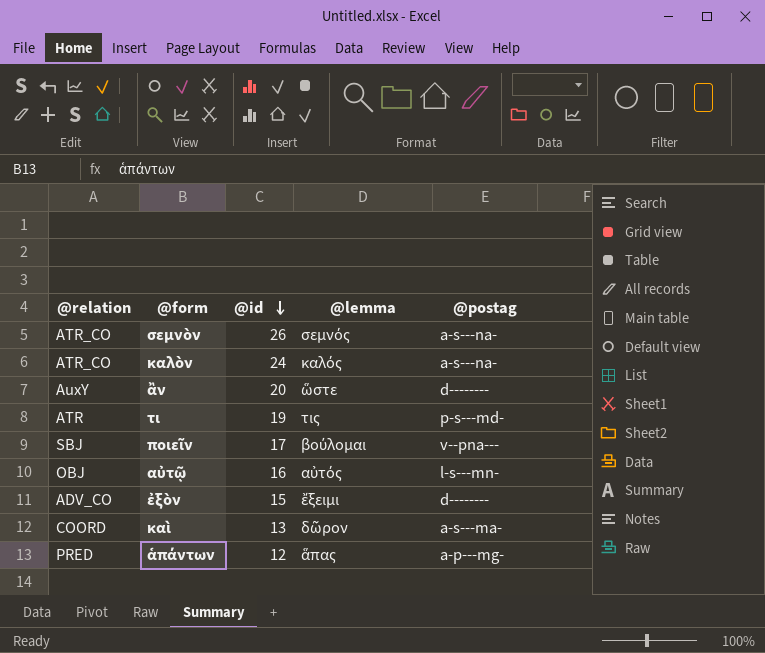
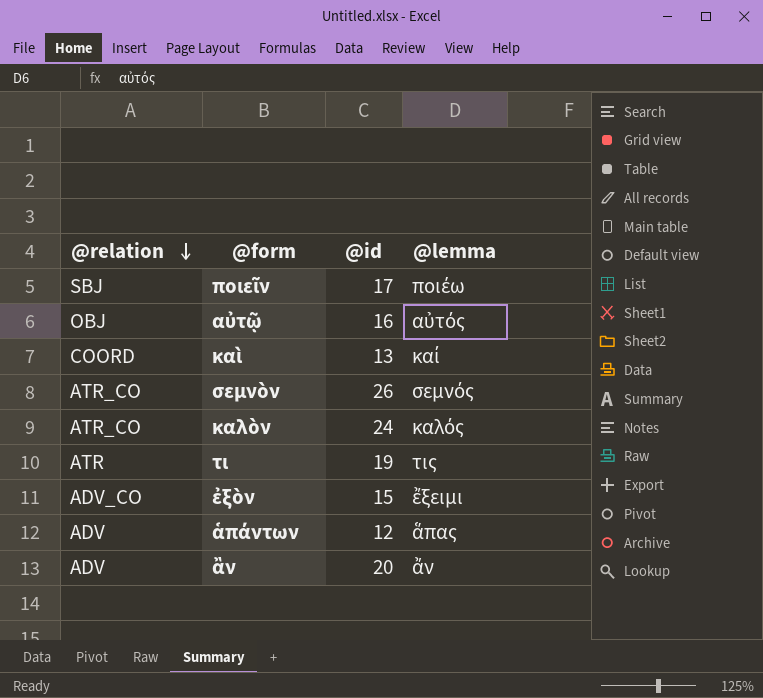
row order: @id descending -> @relation descending
column @postag | position: 5 -> none
ποιεῖν | @lemma: βούλομαι -> ποιέω
καὶ | @lemma: δῶρον -> καί
ἁπάντων | @relation: PRED -> ADV
ἂν | @relation: AuxY -> ADV
ἂν | @lemma: ὥστε -> ἄν

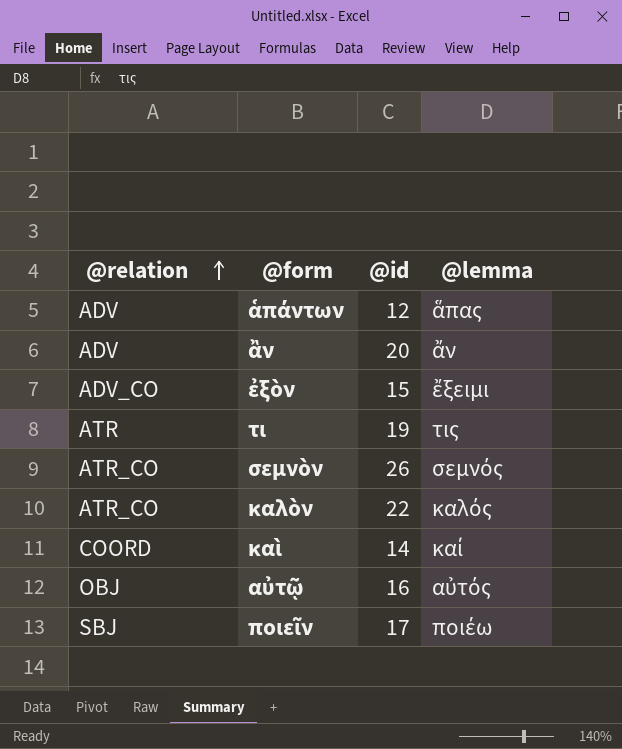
row order: @relation descending -> @relation ascending
καλὸν | @id: 24 -> 22
καὶ | @id: 13 -> 14

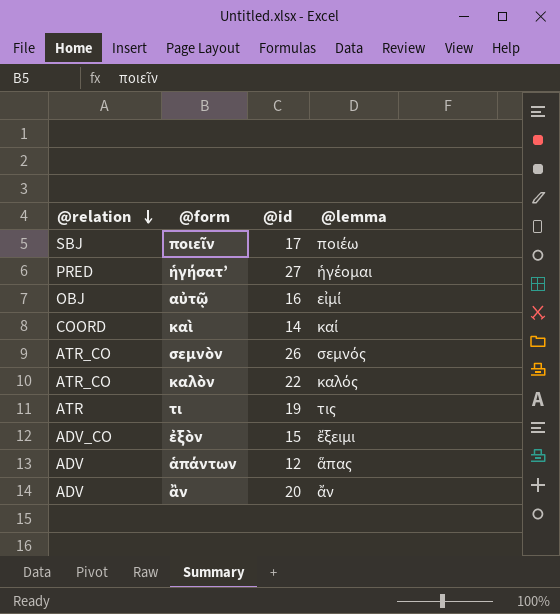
row order: @relation ascending -> @relation descending
row ἡγήσατ’: none -> PRED | 27 | ἡγέομαι
αὐτῷ | @lemma: αὐτός -> εἰμί

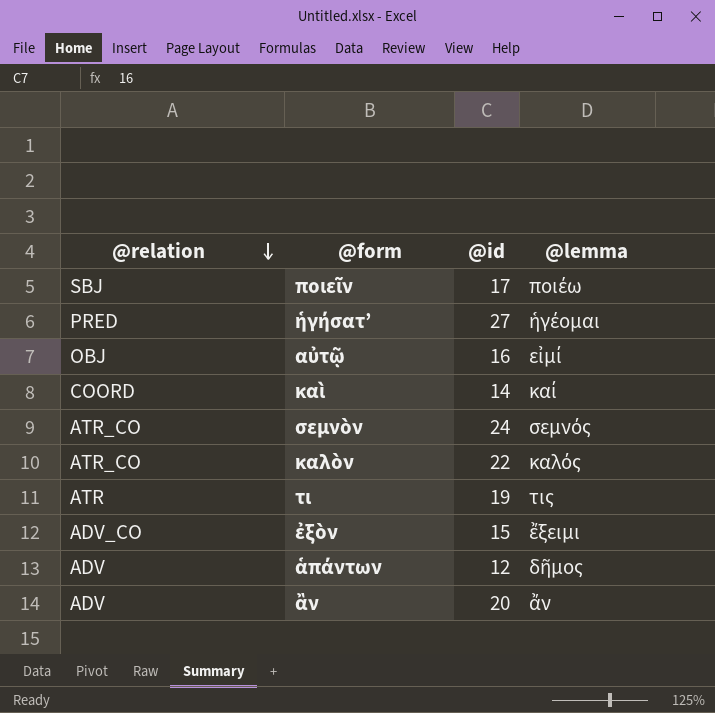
σεμνὸν | @id: 26 -> 24
ἁπάντων | @lemma: ἅπας -> δῆμος

